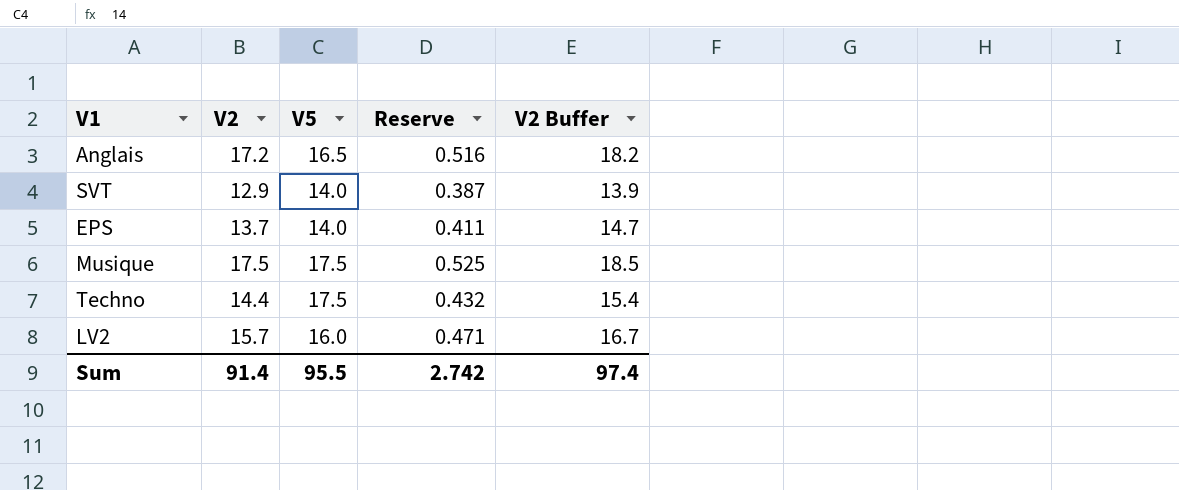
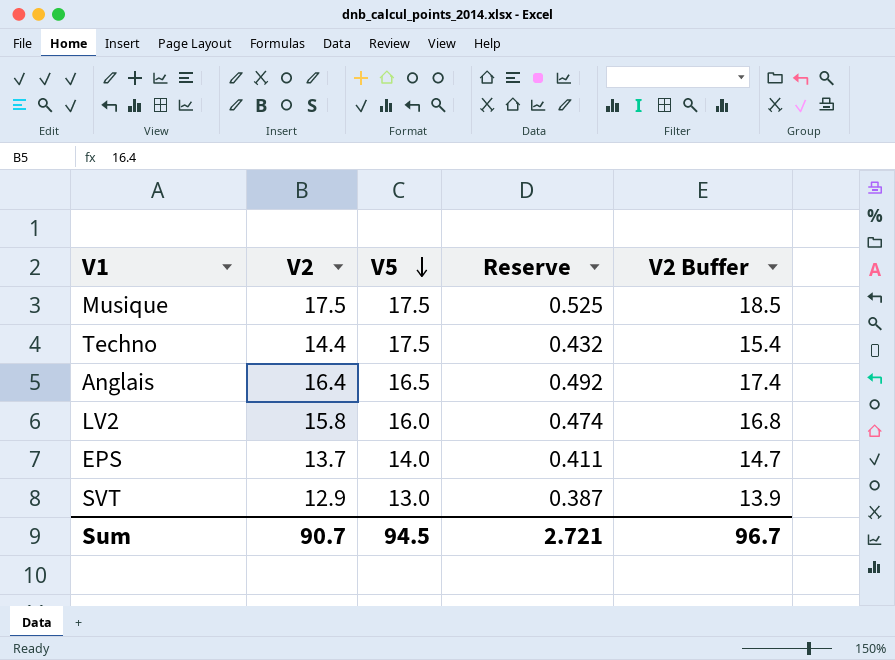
row order: none -> V5 descending
Anglais | V2: 17.2 -> 16.4
Anglais | Reserve: 0.516 -> 0.492
Anglais | V2 Buffer: 18.2 -> 17.4
LV2 | V2: 15.7 -> 15.8
LV2 | Reserve: 0.471 -> 0.474
LV2 | V2 Buffer: 16.7 -> 16.8
SVT | V5: 14.0 -> 13.0
Sum | V2: 91.4 -> 90.7
Sum | V5: 95.5 -> 94.5
Sum | Reserve: 2.742 -> 2.721
Sum | V2 Buffer: 97.4 -> 96.7

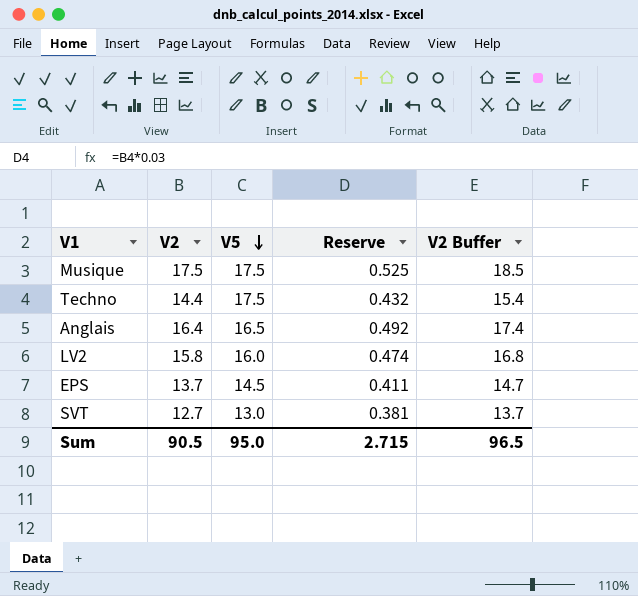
EPS | V5: 14.0 -> 14.5
SVT | V2: 12.9 -> 12.7
SVT | Reserve: 0.387 -> 0.381
SVT | V2 Buffer: 13.9 -> 13.7
Sum | V2: 90.7 -> 90.5
Sum | V5: 94.5 -> 95.0
Sum | Reserve: 2.721 -> 2.715
Sum | V2 Buffer: 96.7 -> 96.5

